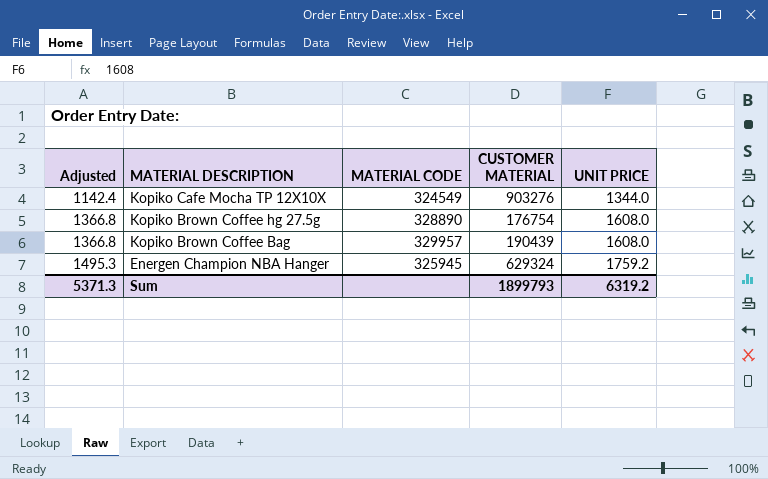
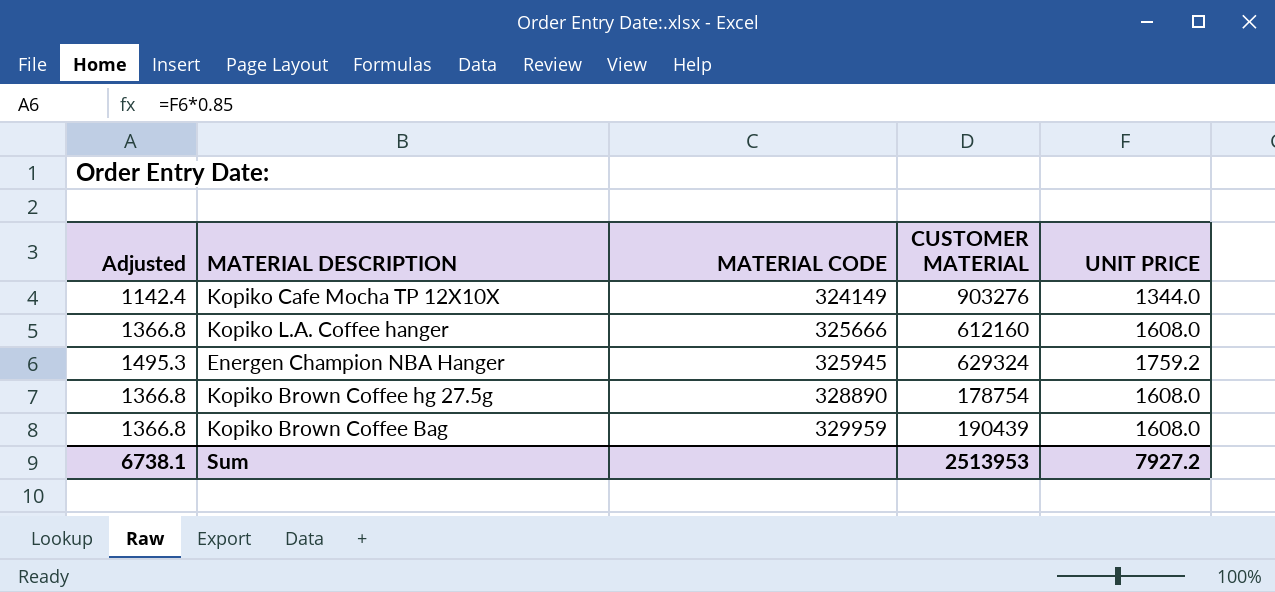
row order: Adjusted ascending -> MATERIAL CODE ascending
Kopiko Cafe Mocha TP 12X10X | MATERIAL CODE: 324549 -> 324149
row Kopiko L.A. Coffee hanger: none -> 1366.8 | 325666 | 612160 | 1608.0
Kopiko Brown Coffee hg 27.5g | CUSTOMER MATERIAL: 176754 -> 178754
Kopiko Brown Coffee Bag | MATERIAL CODE: 329957 -> 329959
Sum | Adjusted: 5371.3 -> 6738.1
Sum | CUSTOMER MATERIAL: 1899793 -> 2513953
Sum | UNIT PRICE: 6319.2 -> 7927.2

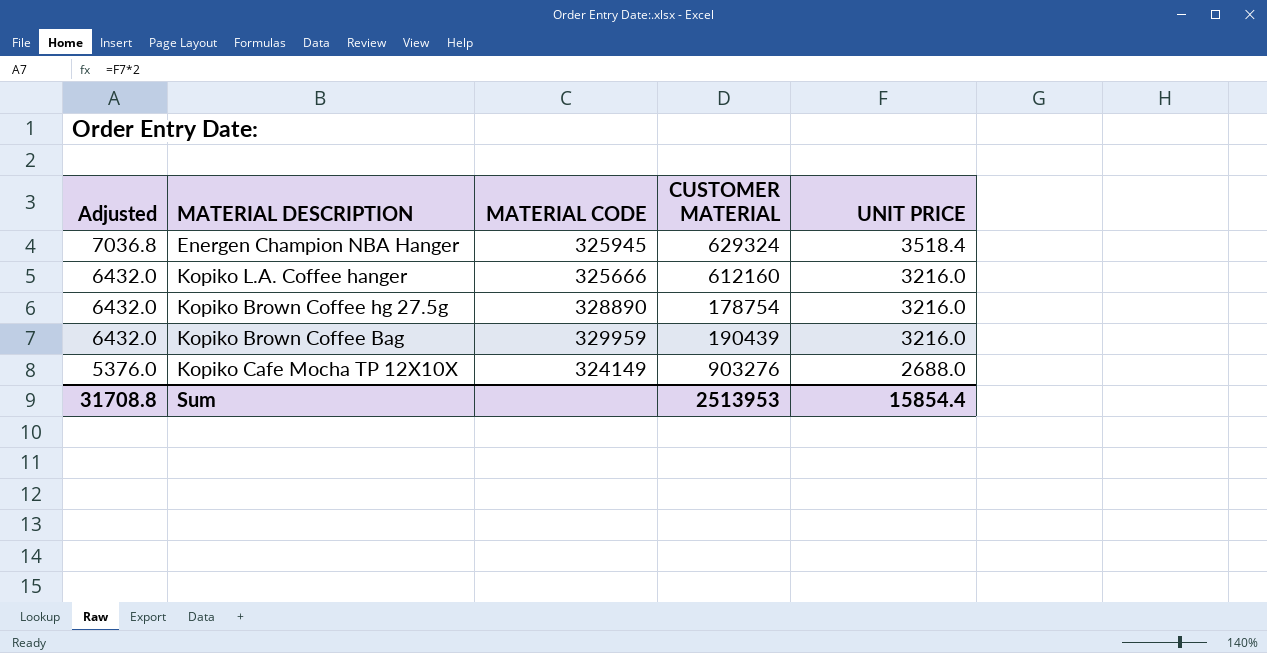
row order: MATERIAL CODE ascending -> Adjusted descending
column Adjusted | formula: [UNIT PRICE] * 0.85 -> [UNIT PRICE] * 2
Energen Champion NBA Hanger | UNIT PRICE: 1759.2 -> 3518.4
Kopiko L.A. Coffee hanger | UNIT PRICE: 1608.0 -> 3216.0
Kopiko Brown Coffee hg 27.5g | UNIT PRICE: 1608.0 -> 3216.0
Kopiko Brown Coffee Bag | UNIT PRICE: 1608.0 -> 3216.0
Kopiko Cafe Mocha TP 12X10X | UNIT PRICE: 1344.0 -> 2688.0
Sum | Adjusted: 6738.1 -> 31708.8
Sum | UNIT PRICE: 7927.2 -> 15854.4

